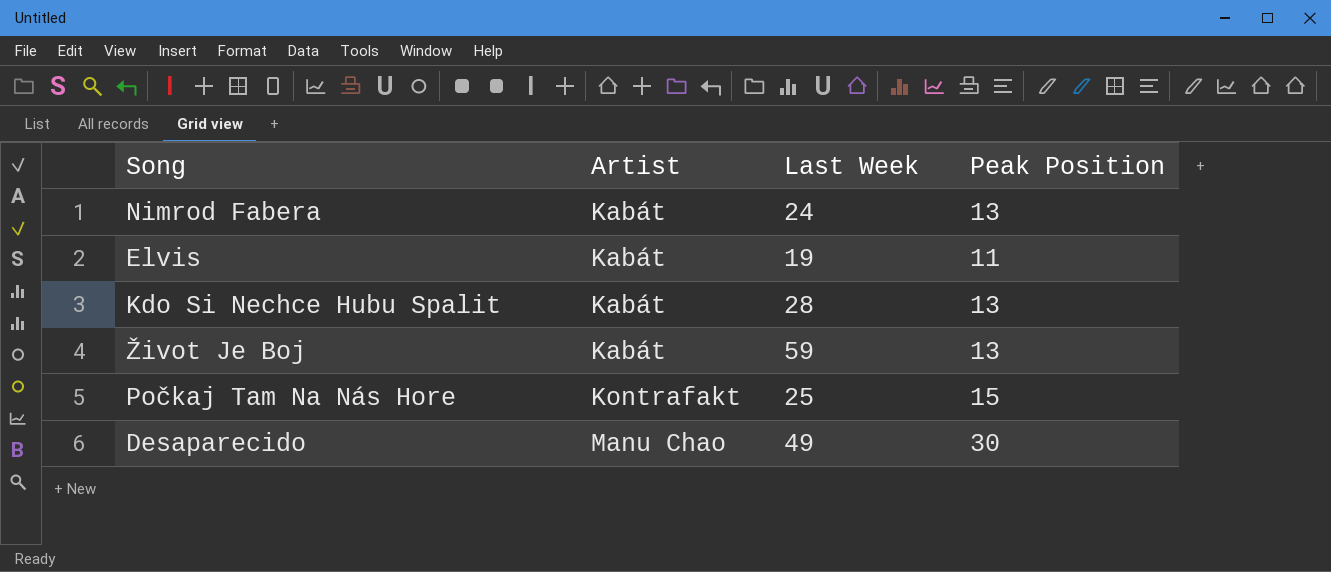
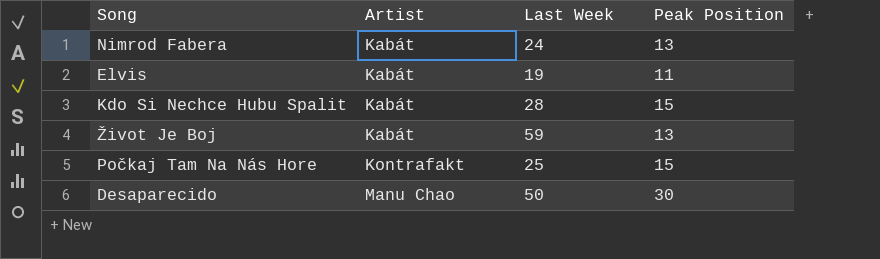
Kdo Si Nechce Hubu Spalit | Peak Position: 13 -> 15
Desaparecido | Last Week: 49 -> 50

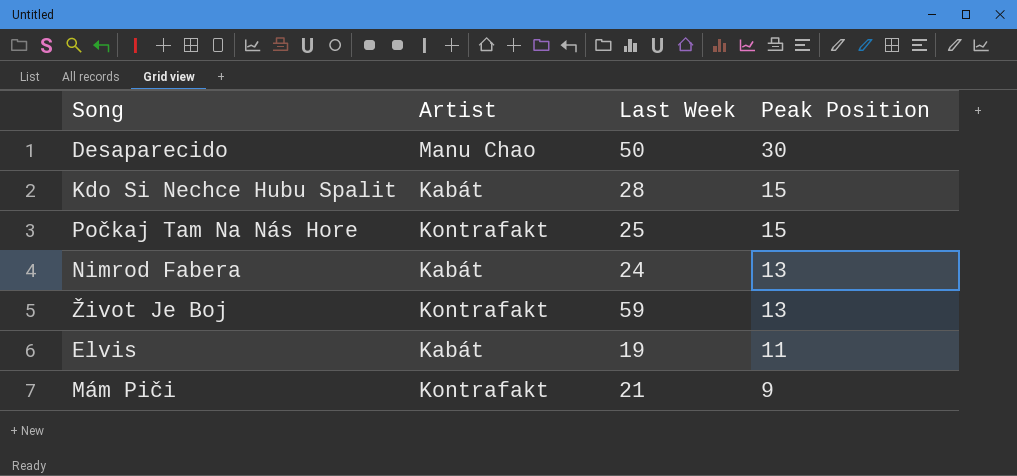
row order: Artist ascending -> Peak Position descending
Život Je Boj | Artist: Kabát -> Kontrafakt
row Mám Piči: none -> Kontrafakt | 21 | 9

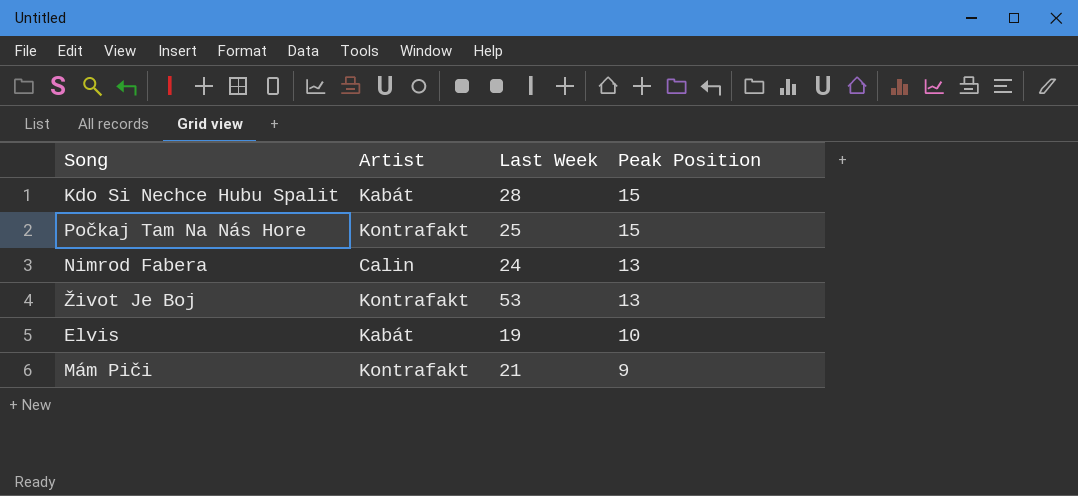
row Desaparecido: Manu Chao | 50 | 30 -> none
Nimrod Fabera | Artist: Kabát -> Calin
Život Je Boj | Last Week: 59 -> 53
Elvis | Peak Position: 11 -> 10

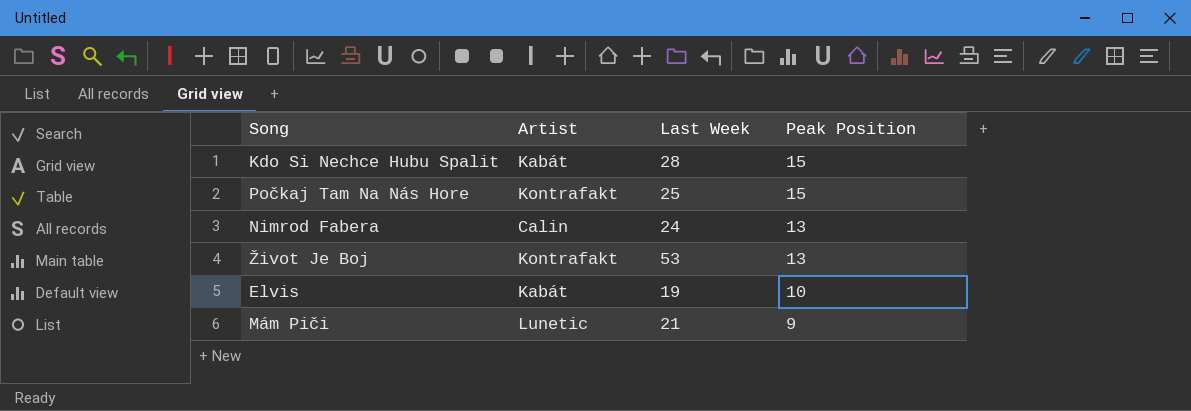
Mám Piči | Artist: Kontrafakt -> Lunetic

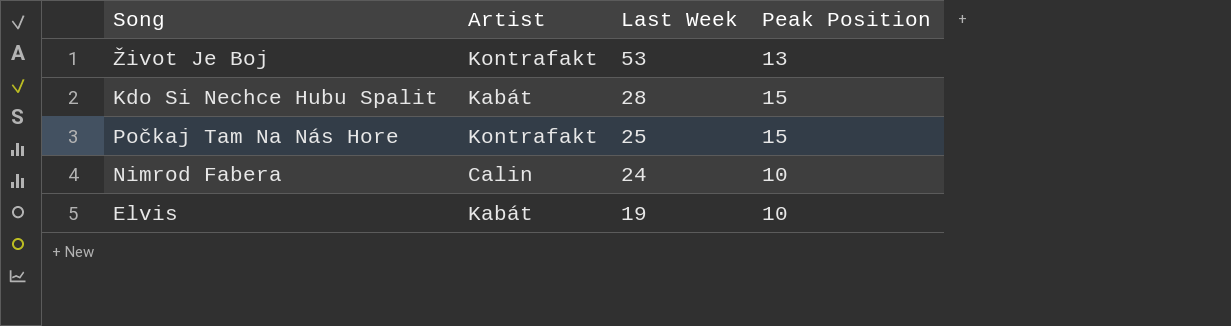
row order: Peak Position descending -> Last Week descending
row Mám Piči: Lunetic | 21 | 9 -> none
Nimrod Fabera | Peak Position: 13 -> 10

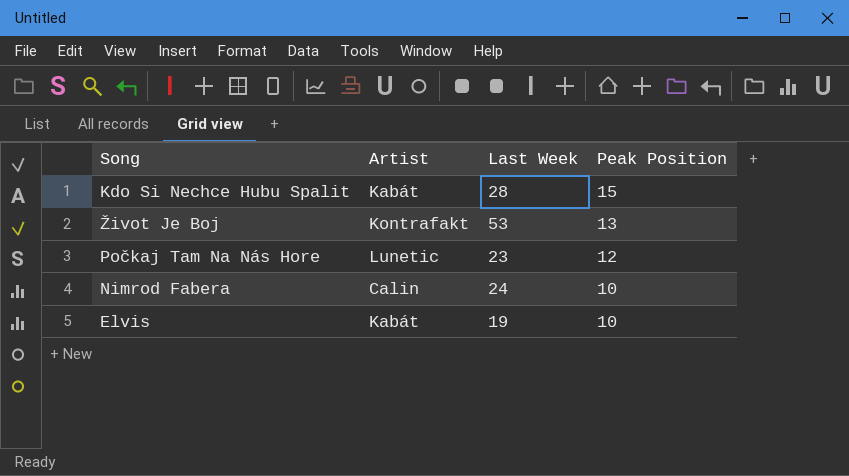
row order: Last Week descending -> Peak Position descending
Počkaj Tam Na Nás Hore | Artist: Kontrafakt -> Lunetic
Počkaj Tam Na Nás Hore | Last Week: 25 -> 23
Počkaj Tam Na Nás Hore | Peak Position: 15 -> 12

